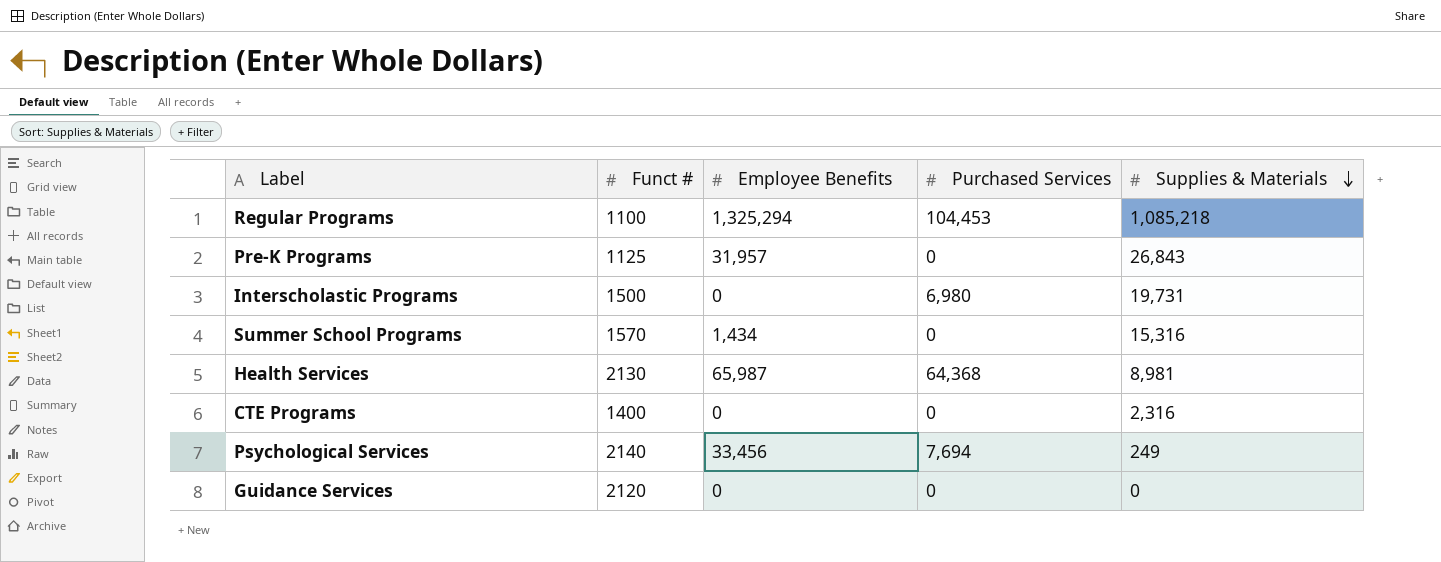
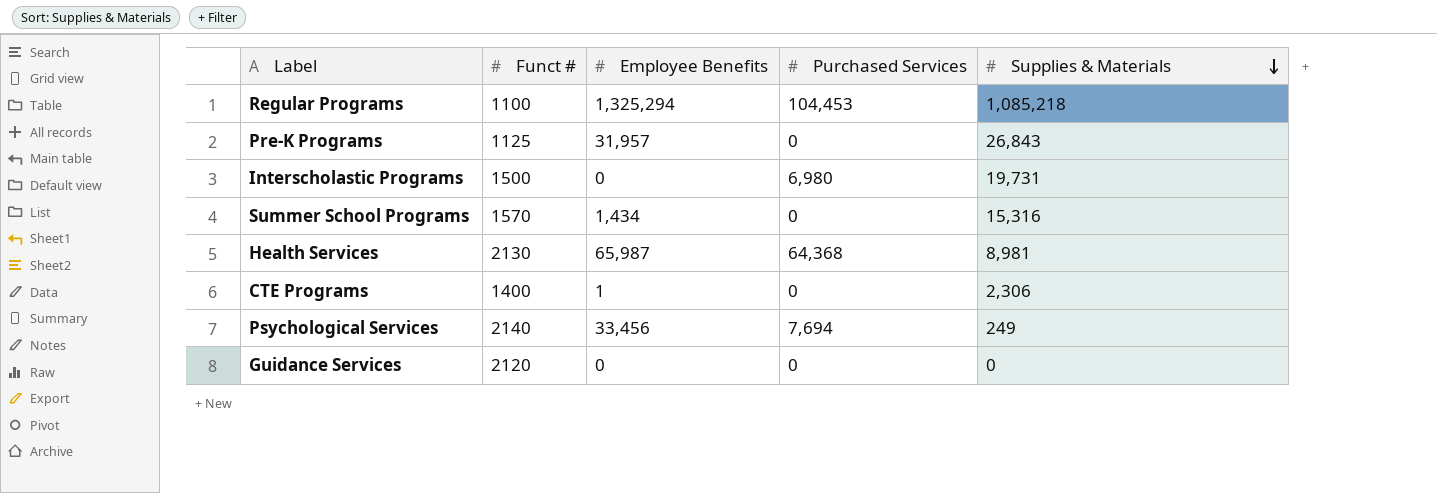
CTE Programs | Employee Benefits: 0 -> 1
CTE Programs | Supplies & Materials: 2,316 -> 2,306

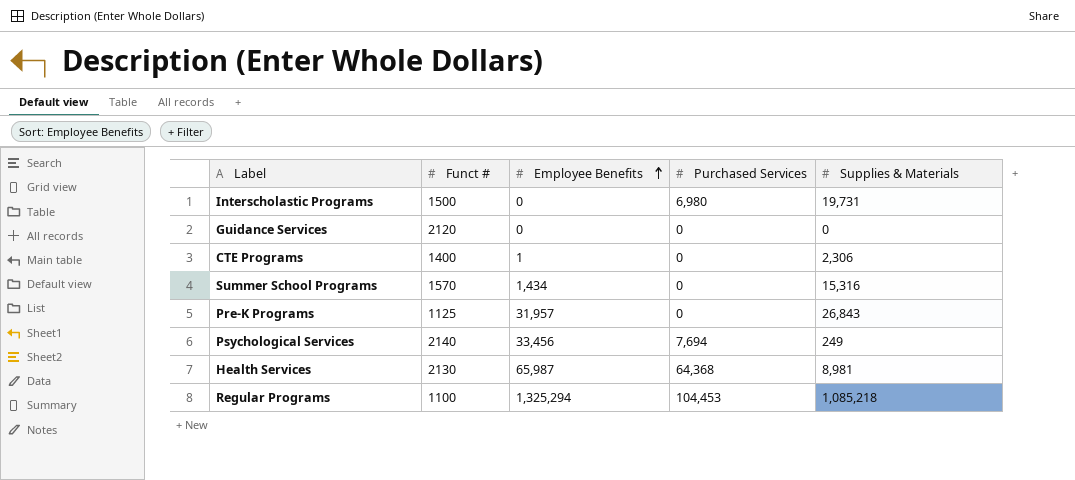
row order: Supplies & Materials descending -> Employee Benefits ascending

